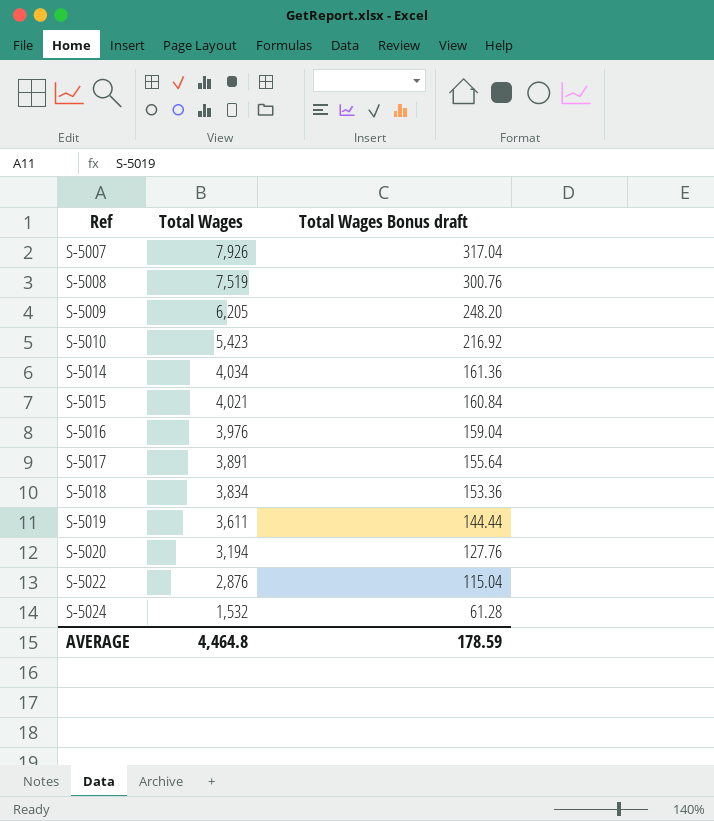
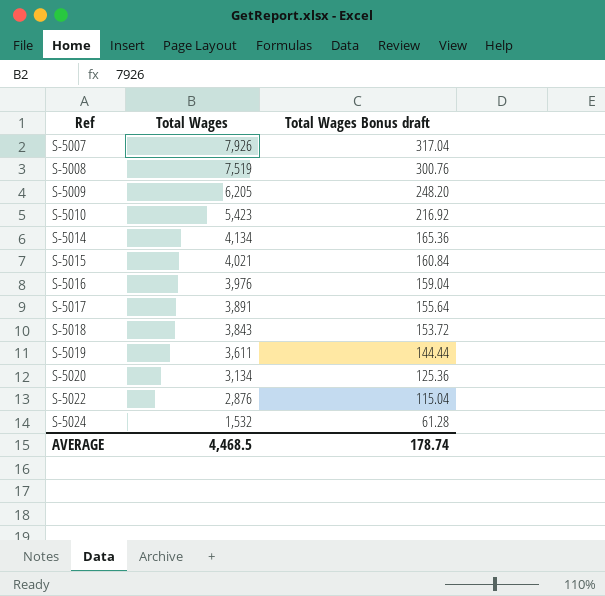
S-5014 | Total Wages: 4,034 -> 4,134
S-5014 | Total Wages Bonus draft: 161.36 -> 165.36
S-5018 | Total Wages: 3,834 -> 3,843
S-5018 | Total Wages Bonus draft: 153.36 -> 153.72
S-5020 | Total Wages: 3,194 -> 3,134
S-5020 | Total Wages Bonus draft: 127.76 -> 125.36
AVERAGE | Total Wages: 4,464.8 -> 4,468.5
AVERAGE | Total Wages Bonus draft: 178.59 -> 178.74

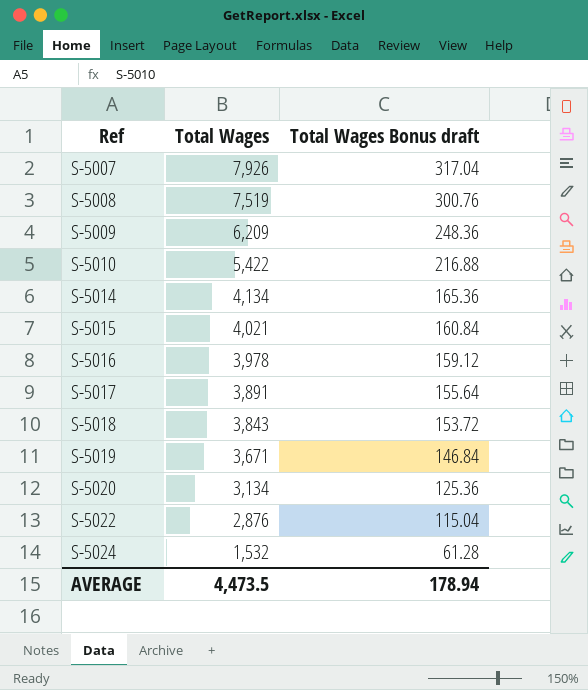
S-5009 | Total Wages: 6,205 -> 6,209
S-5009 | Total Wages Bonus draft: 248.20 -> 248.36
S-5010 | Total Wages: 5,423 -> 5,422
S-5010 | Total Wages Bonus draft: 216.92 -> 216.88
S-5016 | Total Wages: 3,976 -> 3,978
S-5016 | Total Wages Bonus draft: 159.04 -> 159.12
S-5019 | Total Wages: 3,611 -> 3,671
S-5019 | Total Wages Bonus draft: 144.44 -> 146.84
AVERAGE | Total Wages: 4,468.5 -> 4,473.5
AVERAGE | Total Wages Bonus draft: 178.74 -> 178.94

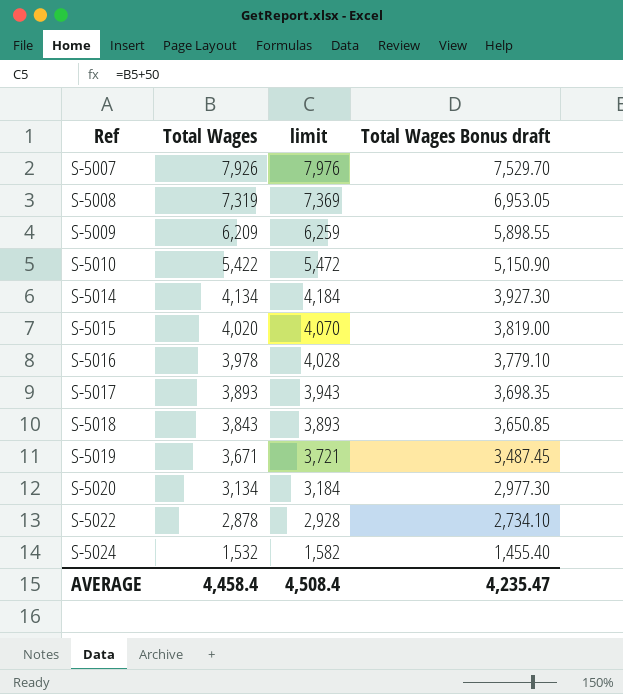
column limit | formula: none -> [Total Wages] + 50
column Total Wages Bonus draft | formula: [Total Wages] * 0.04 -> [Total Wages] * 0.95
S-5008 | Total Wages: 7,519 -> 7,319
S-5015 | Total Wages: 4,021 -> 4,020
S-5017 | Total Wages: 3,891 -> 3,893
S-5022 | Total Wages: 2,876 -> 2,878
AVERAGE | Total Wages: 4,473.5 -> 4,458.4
AVERAGE | Total Wages Bonus draft: 178.94 -> 4,235.47

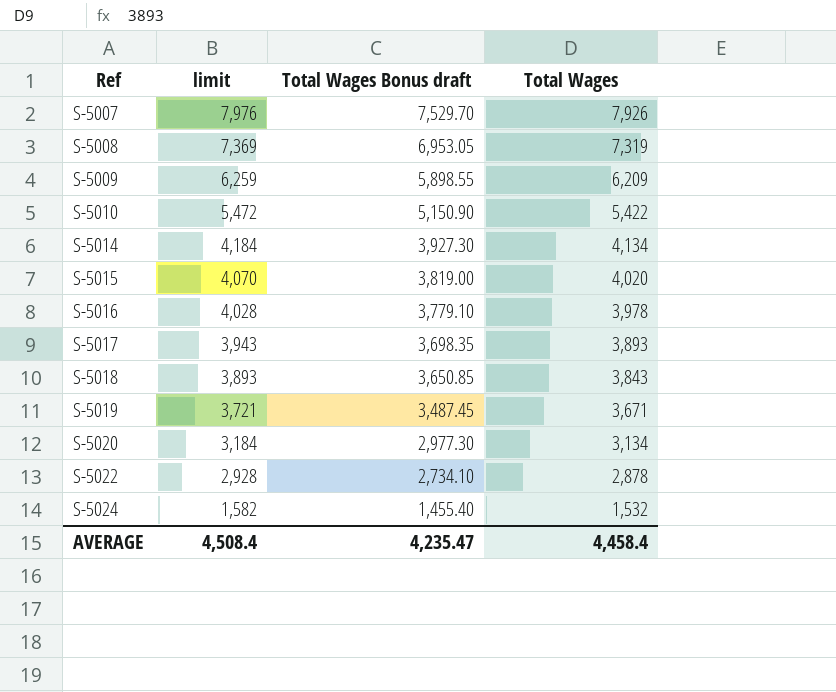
column Total Wages | position: 2 -> 4

